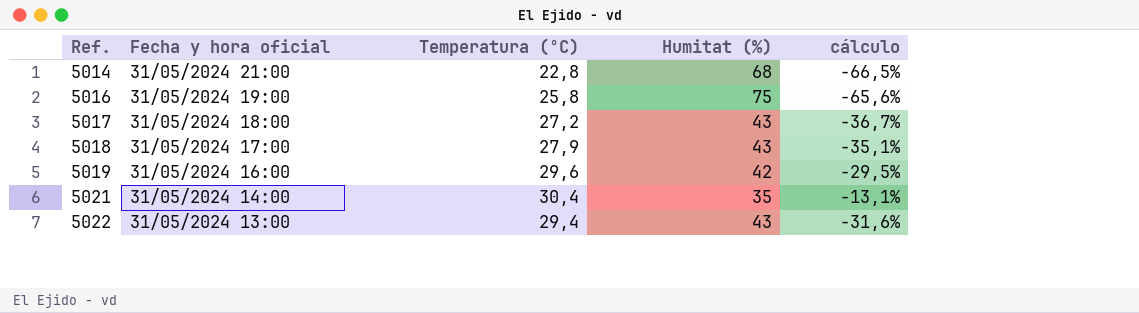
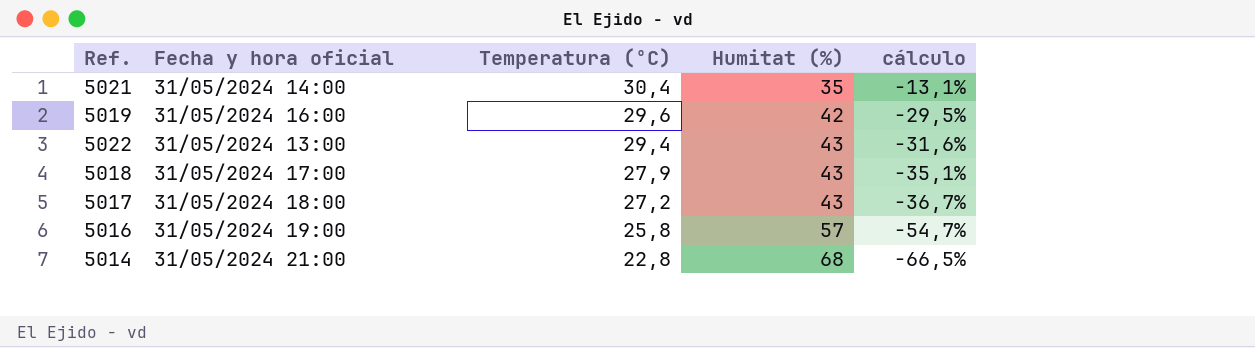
row order: Ref. ascending -> Temperatura (ºC) descending
5016 | Humitat (%): 75 -> 57
5016 | cálculo: -65,6% -> -54,7%

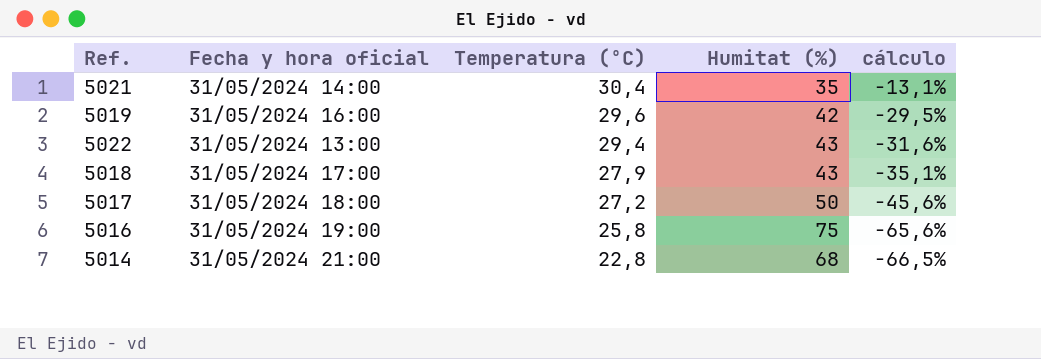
5017 | Humitat (%): 43 -> 50
5017 | cálculo: -36,7% -> -45,6%
5016 | Humitat (%): 57 -> 75
5016 | cálculo: -54,7% -> -65,6%

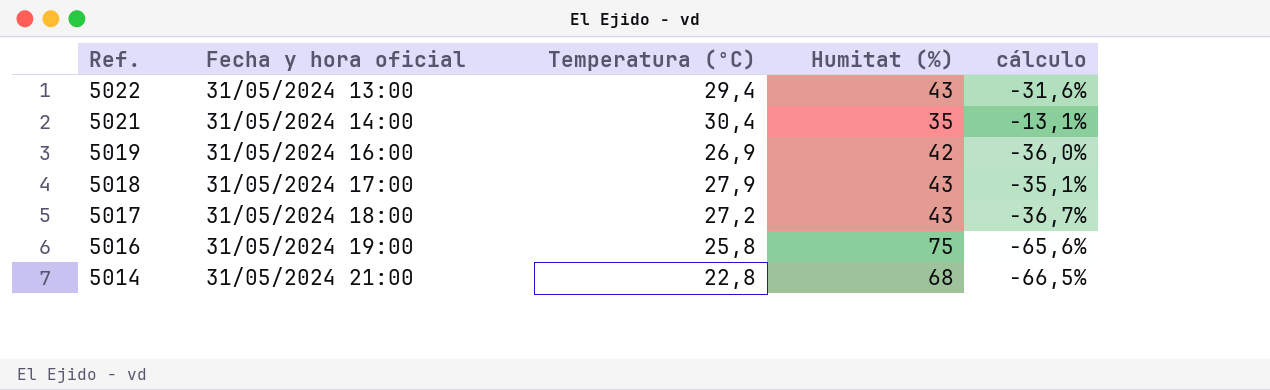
row order: Temperatura (ºC) descending -> Ref. descending
5019 | Temperatura (ºC): 29,6 -> 26,9
5019 | cálculo: -29,5% -> -36,0%
5017 | Humitat (%): 50 -> 43
5017 | cálculo: -45,6% -> -36,7%

